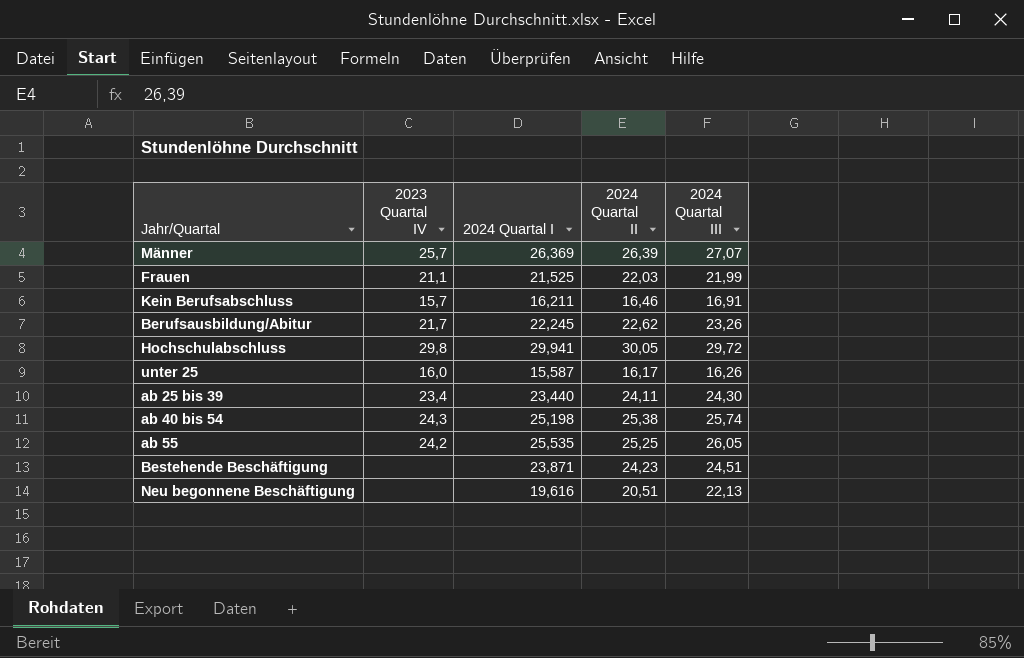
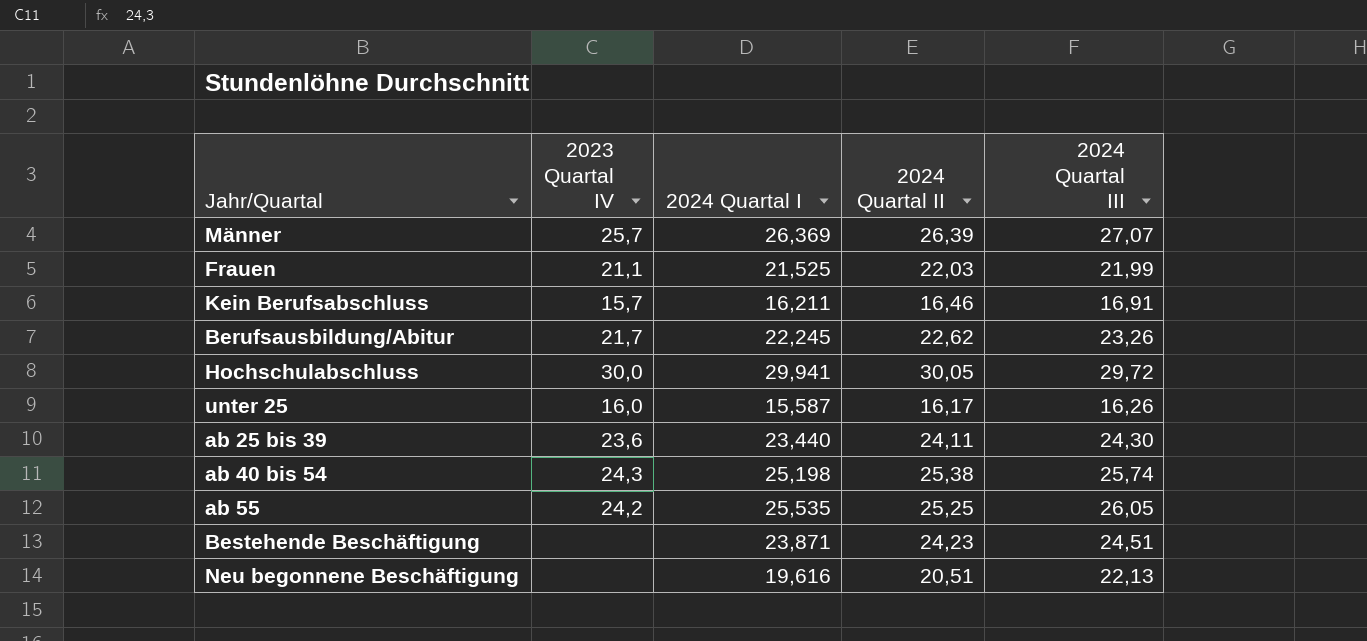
Hochschulabschluss | 2023 Quartal IV: 29,8 -> 30,0
ab 25 bis 39 | 2023 Quartal IV: 23,4 -> 23,6

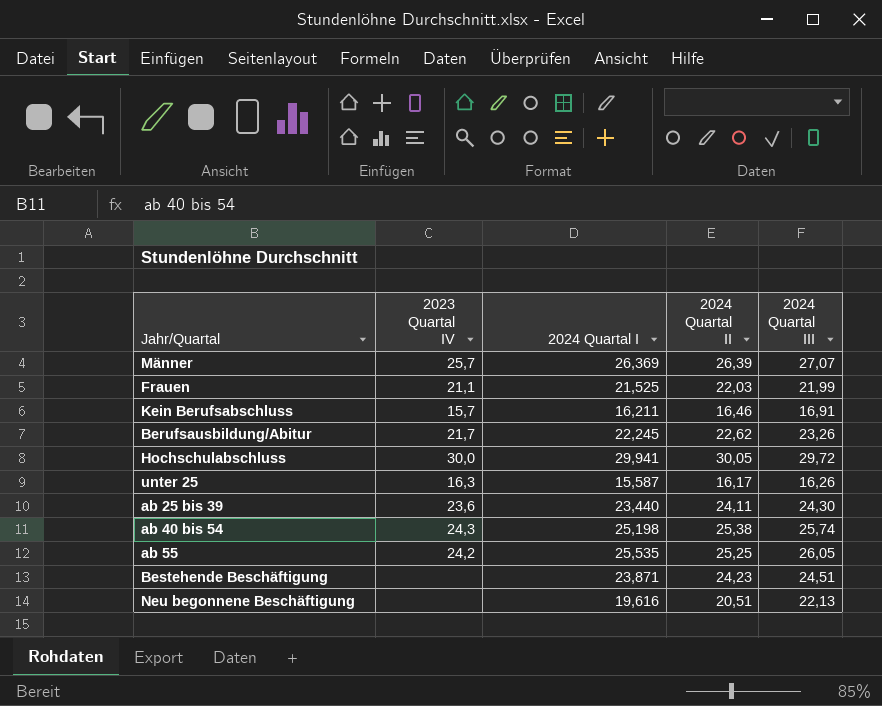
unter 25 | 2023 Quartal IV: 16,0 -> 16,3

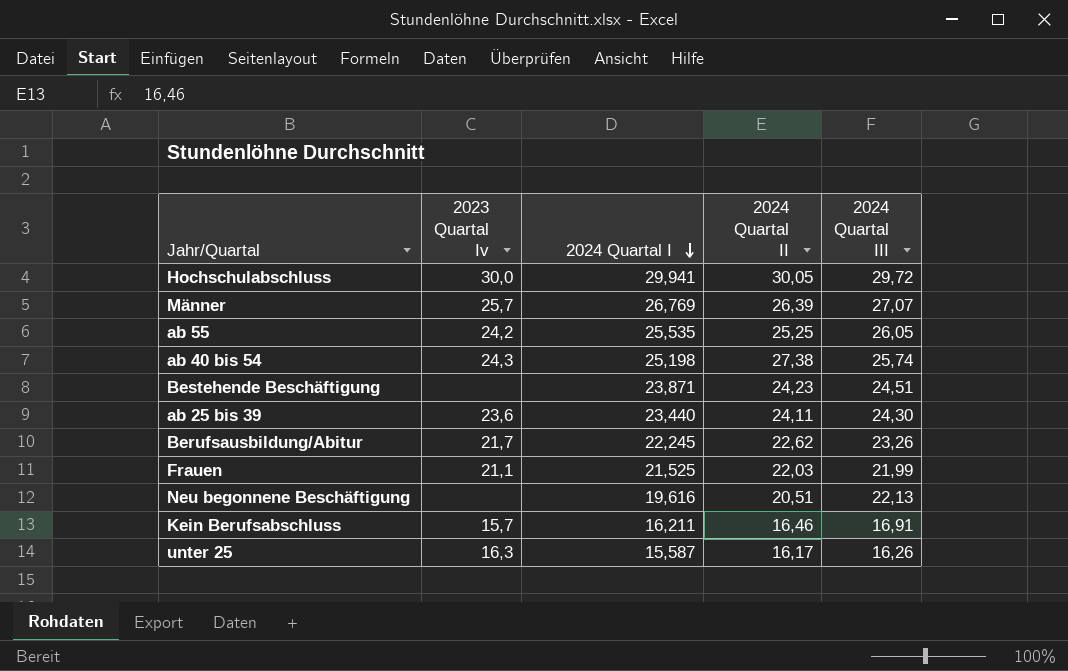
row order: none -> 2024 Quartal I descending
column name: 2023 Quartal IV -> 2023 Quartal Iv
Männer | 2024 Quartal I: 26,369 -> 26,769
ab 40 bis 54 | 2024 Quartal II: 25,38 -> 27,38

